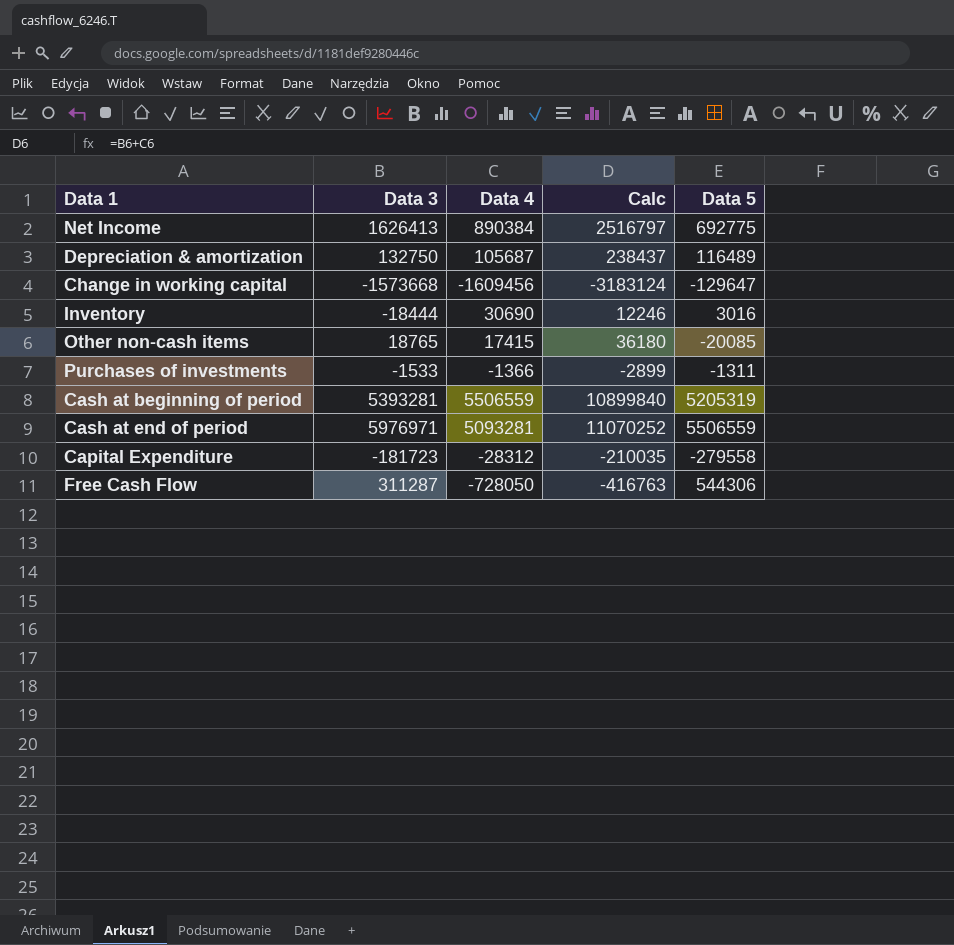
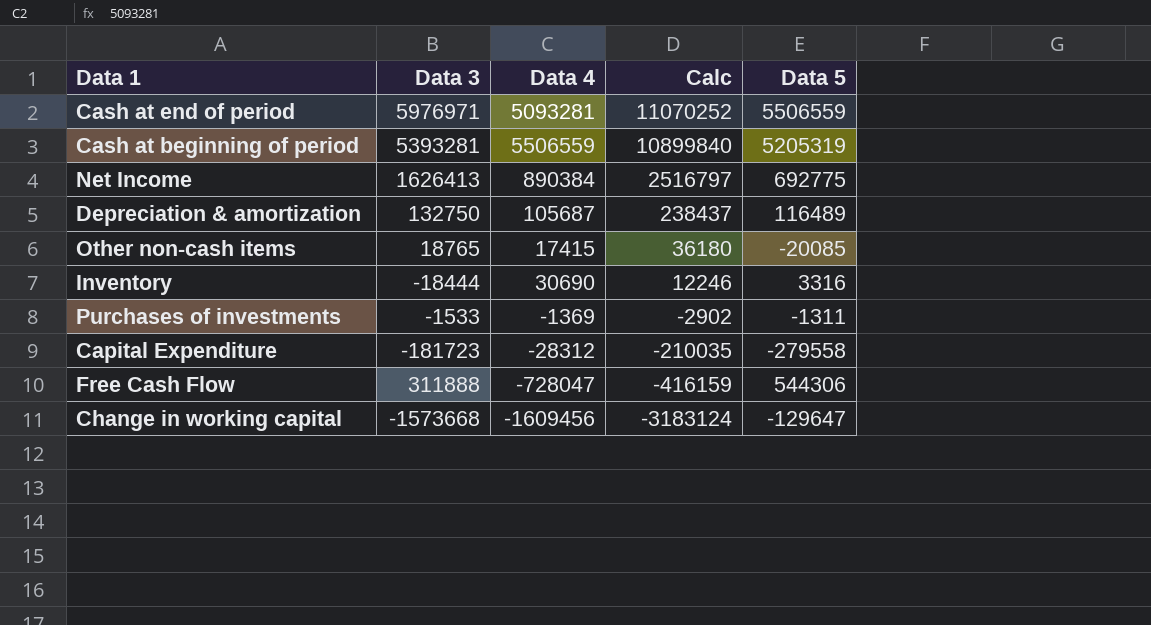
row order: none -> Calc descending
Inventory | Data 5: 3016 -> 3316
Purchases of investments | Data 4: -1366 -> -1369
Purchases of investments | Calc: -2899 -> -2902
Free Cash Flow | Data 3: 311287 -> 311888
Free Cash Flow | Data 4: -728050 -> -728047
Free Cash Flow | Calc: -416763 -> -416159

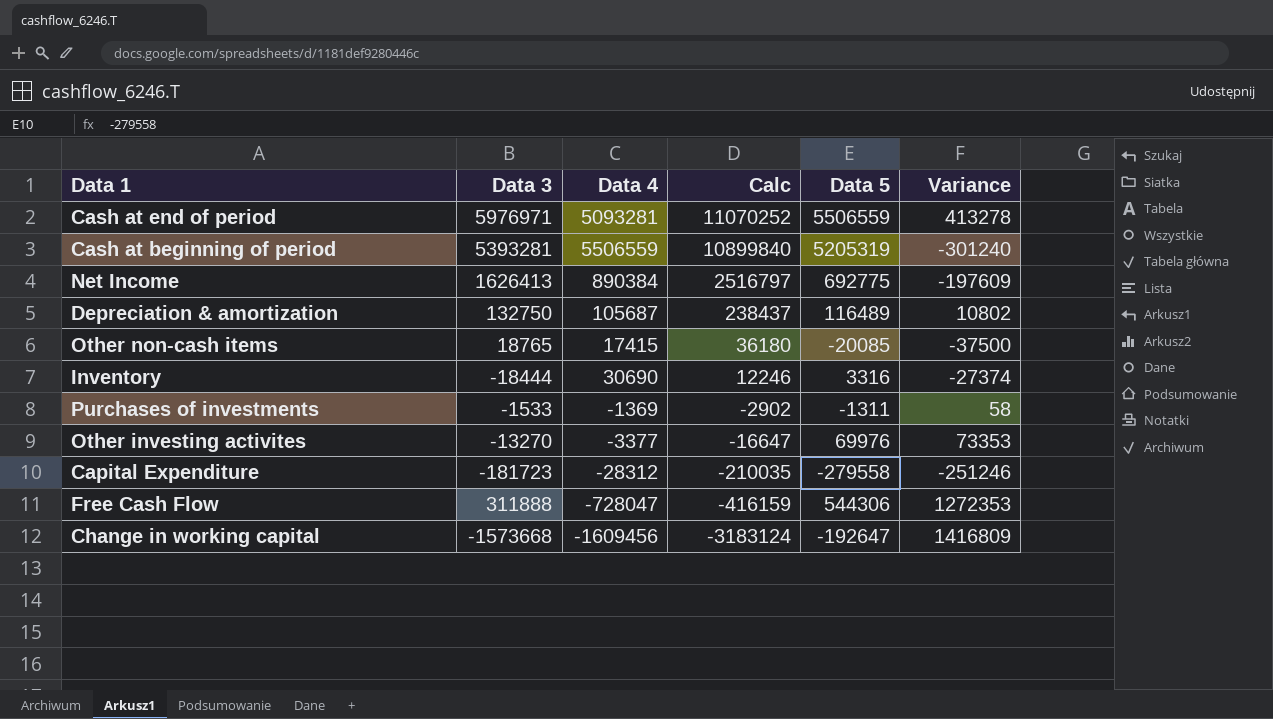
column Variance | formula: none -> [Data 5] - [Data 4]
row Other investing activites: none -> -13270 | -3377 | -16647 | 69976 | 73353
Change in working capital | Data 5: -129647 -> -192647

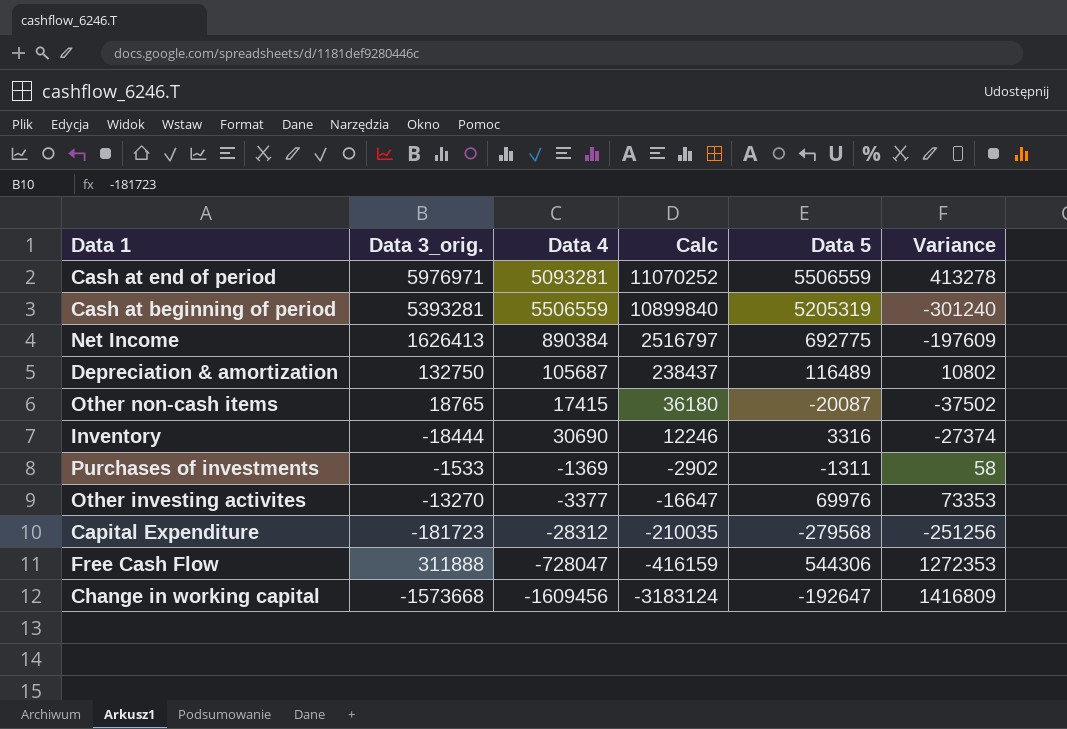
column name: Data 3 -> Data 3_orig.
Other non-cash items | Data 5: -20085 -> -20087
Other non-cash items | Variance: -37500 -> -37502
Capital Expenditure | Data 5: -279558 -> -279568
Capital Expenditure | Variance: -251246 -> -251256

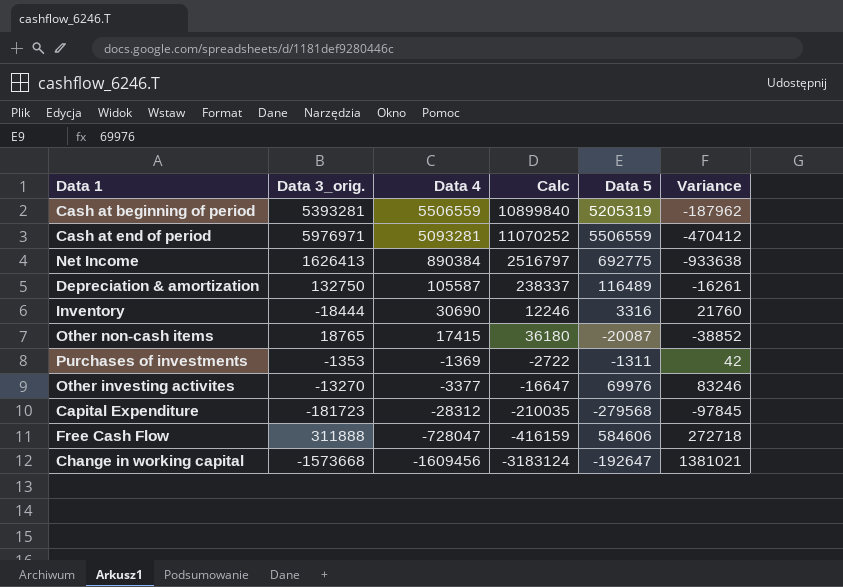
row order: Calc descending -> Data 4 descending
column Variance | formula: [Data 5] - [Data 4] -> [Data 5] - [Data 3_orig.]
Depreciation & amortization | Data 4: 105687 -> 105587
Depreciation & amortization | Calc: 238437 -> 238337
Purchases of investments | Data 3_orig.: -1533 -> -1353
Purchases of investments | Calc: -2902 -> -2722
Free Cash Flow | Data 5: 544306 -> 584606

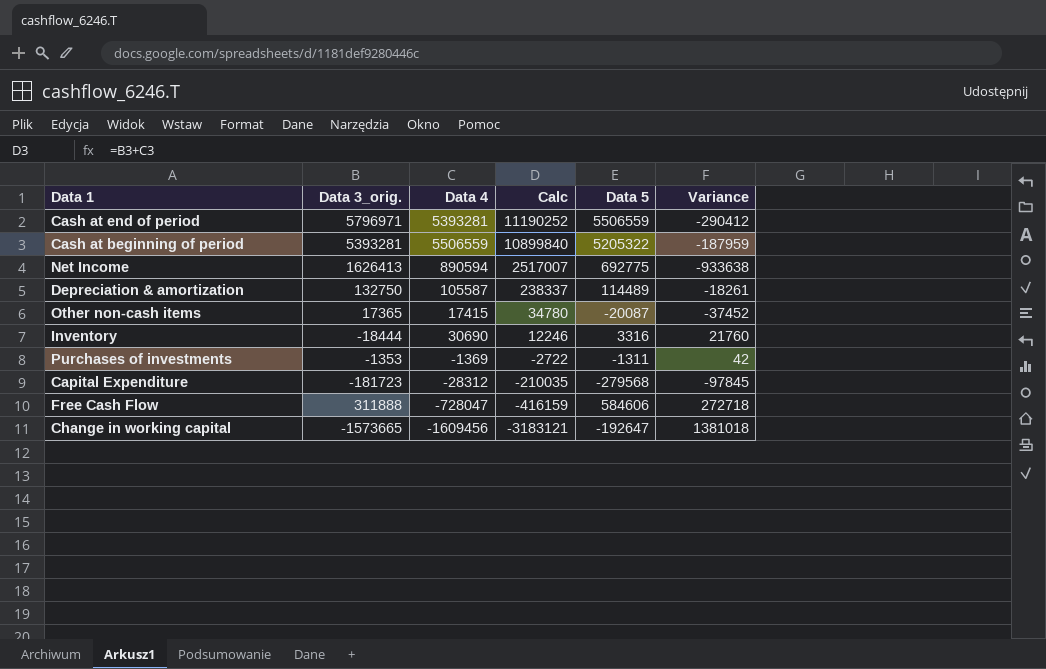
row order: Data 4 descending -> Calc descending
row Other investing activites: -13270 | -3377 | -16647 | 69976 | 83246 -> none
Cash at end of period | Data 3_orig.: 5976971 -> 5796971
Cash at end of period | Data 4: 5093281 -> 5393281
Cash at end of period | Calc: 11070252 -> 11190252
Cash at end of period | Variance: -470412 -> -290412
Cash at beginning of period | Data 5: 5205319 -> 5205322
Cash at beginning of period | Variance: -187962 -> -187959
Net Income | Data 4: 890384 -> 890594
Net Income | Calc: 2516797 -> 2517007
Depreciation & amortization | Data 5: 116489 -> 114489
Depreciation & amortization | Variance: -16261 -> -18261
Other non-cash items | Data 3_orig.: 18765 -> 17365
Other non-cash items | Calc: 36180 -> 34780
Other non-cash items | Variance: -38852 -> -37452
Change in working capital | Data 3_orig.: -1573668 -> -1573665
Change in working capital | Calc: -3183124 -> -3183121
Change in working capital | Variance: 1381021 -> 1381018

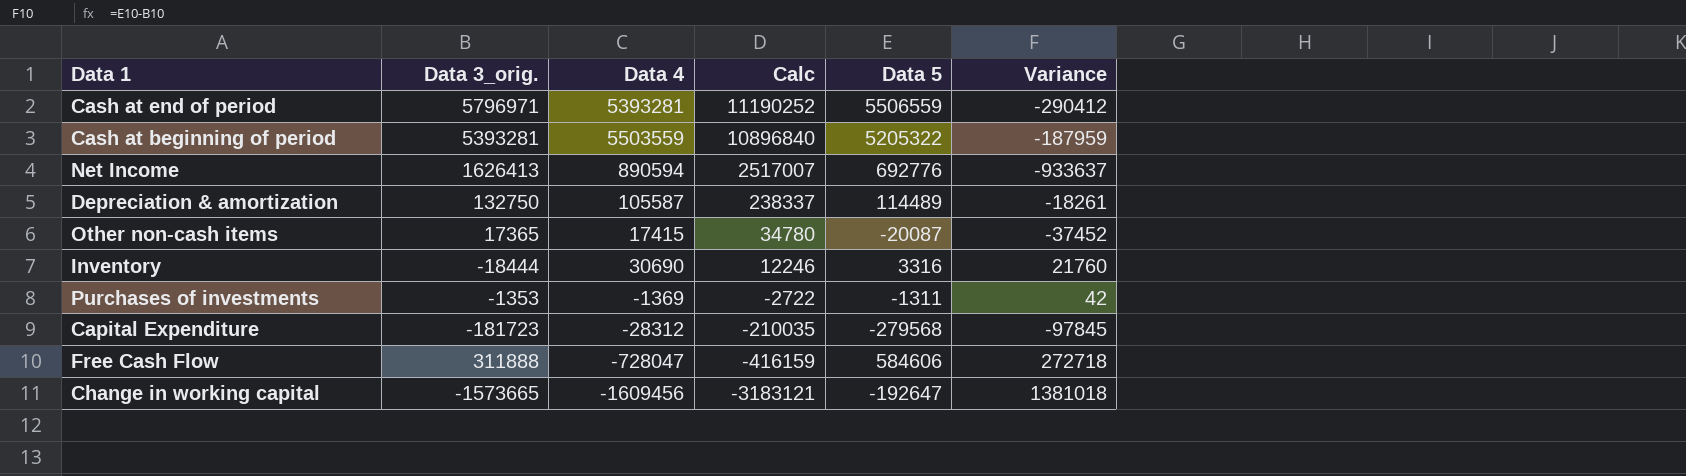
Cash at beginning of period | Data 4: 5506559 -> 5503559
Cash at beginning of period | Calc: 10899840 -> 10896840
Net Income | Data 5: 692775 -> 692776
Net Income | Variance: -933638 -> -933637

